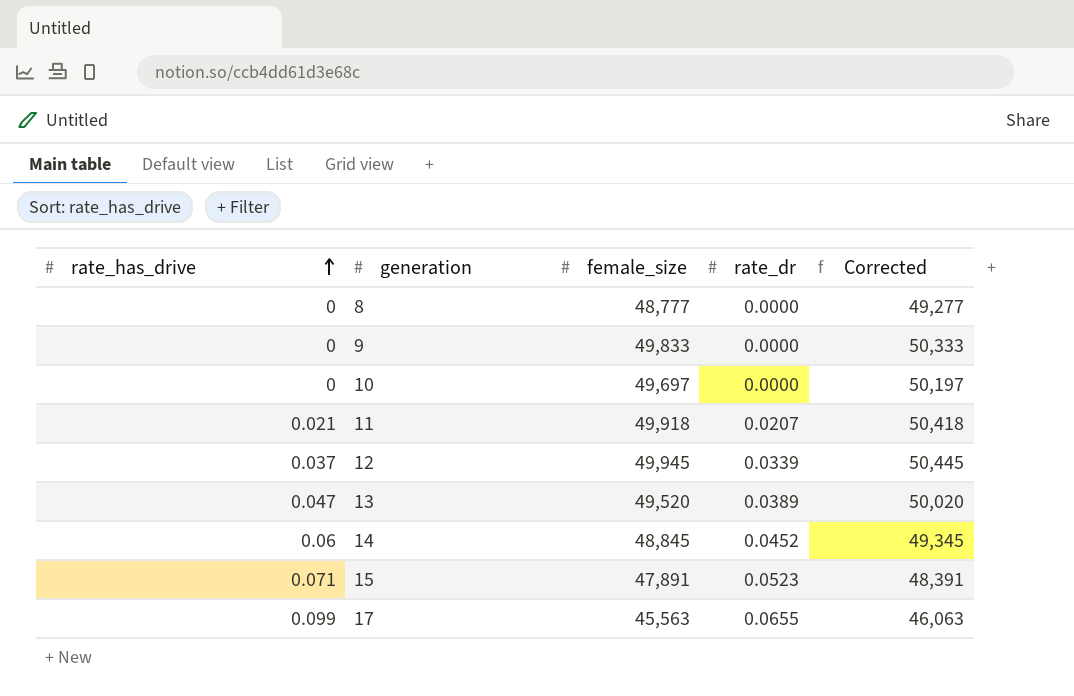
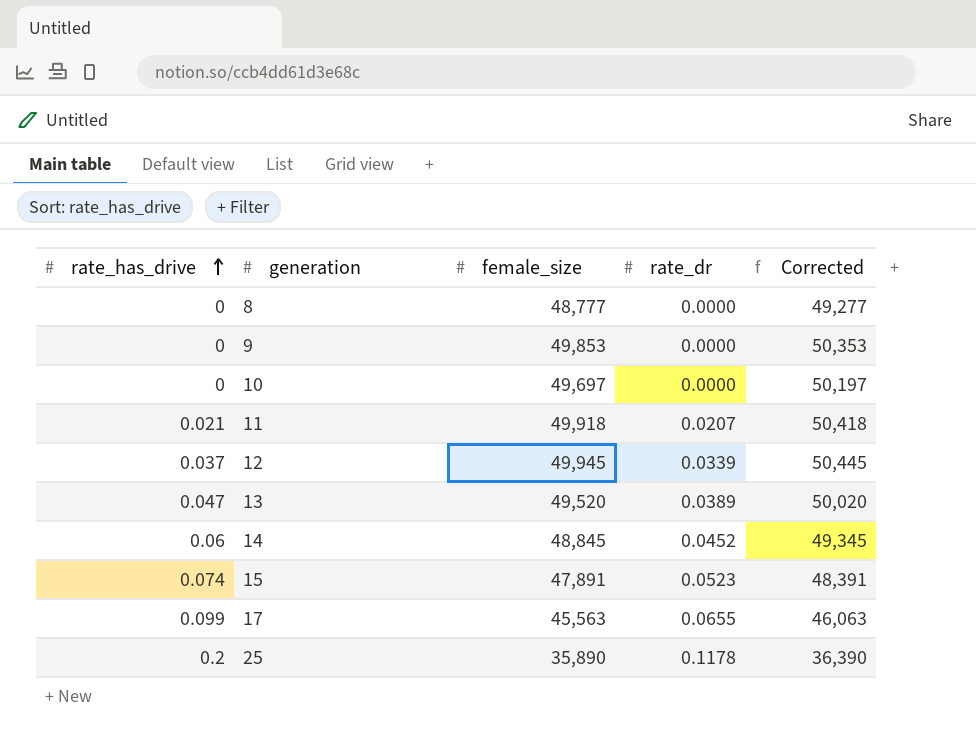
9 | female_size: 49,833 -> 49,853
9 | Corrected: 50,333 -> 50,353
15 | rate_has_drive: 0.071 -> 0.074
row 25: none -> 0.2 | 35,890 | 0.1178 | 36,390

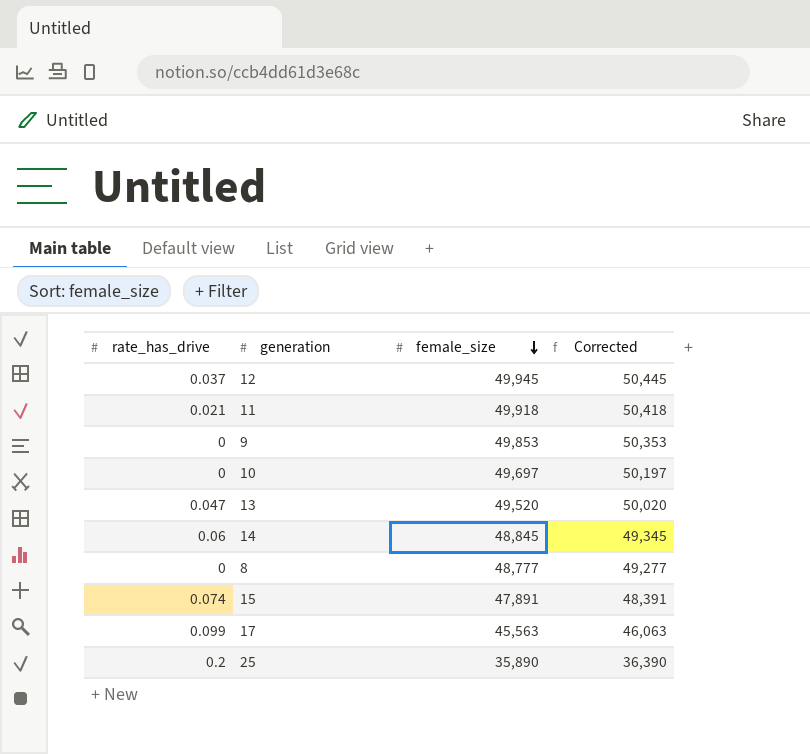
row order: rate_has_drive ascending -> female_size descending
column rate_dr | position: 4 -> none

